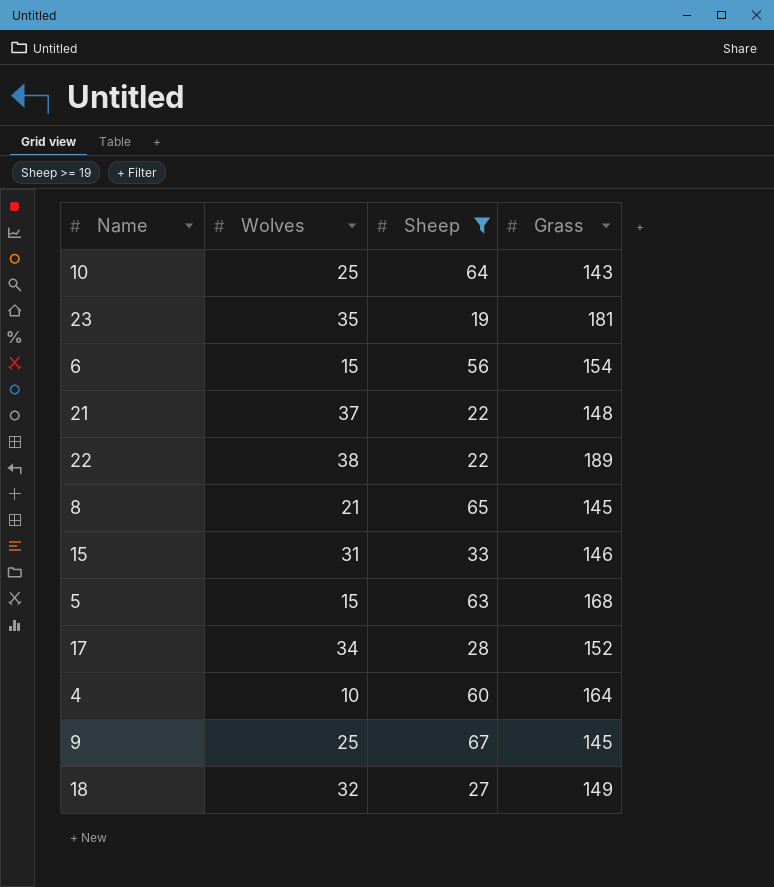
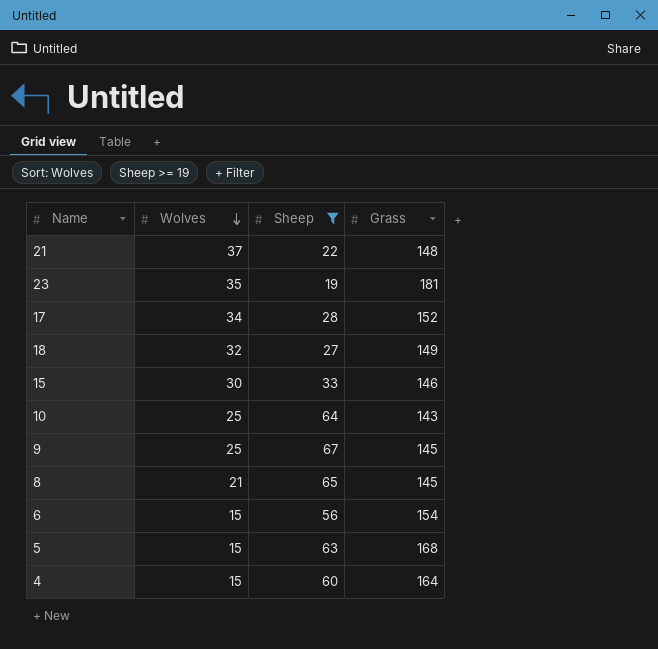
row order: none -> Wolves descending
row 22: 38 | 22 | 189 -> none
15 | Wolves: 31 -> 30
4 | Wolves: 10 -> 15

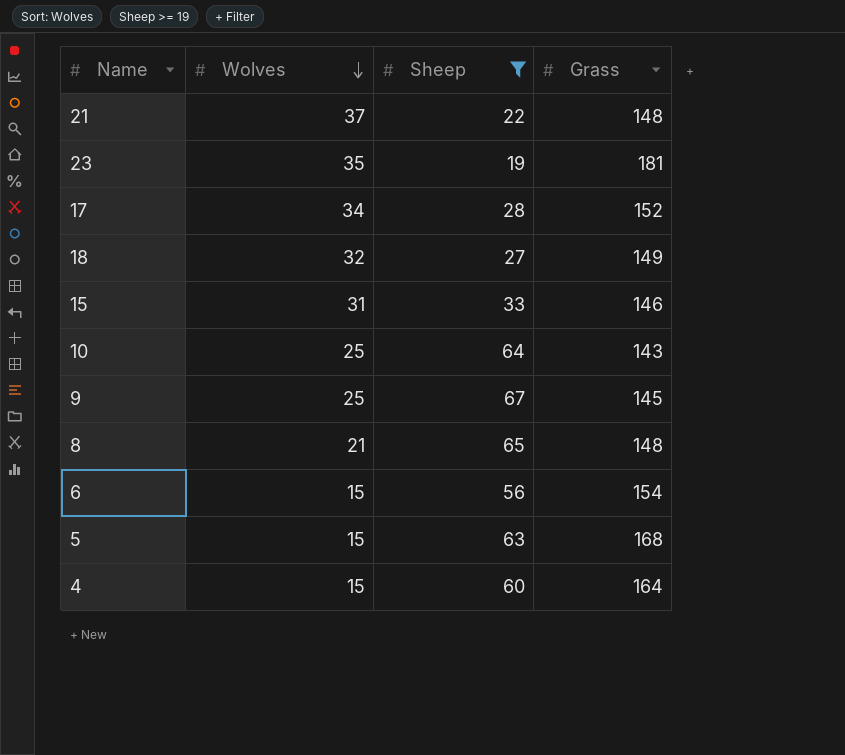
15 | Wolves: 30 -> 31
8 | Grass: 145 -> 148

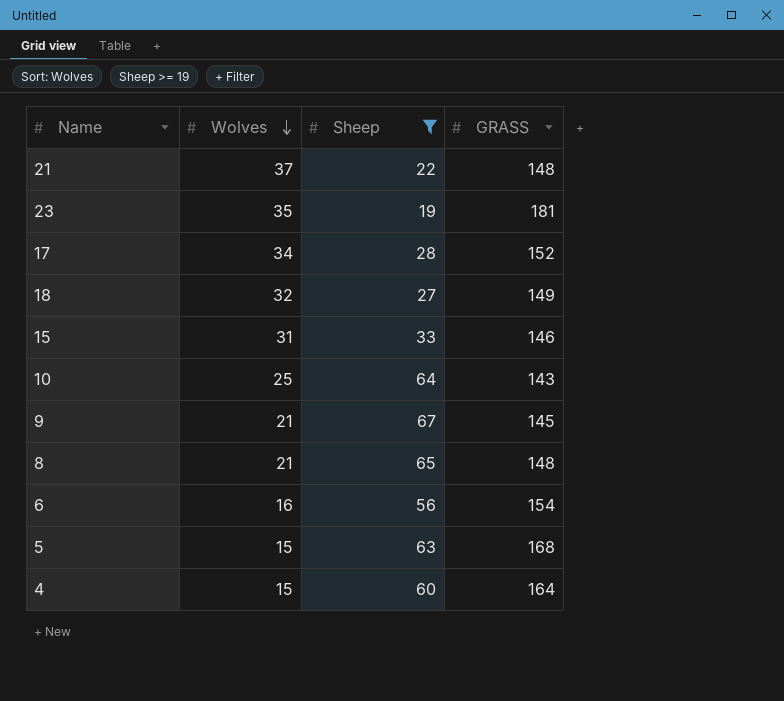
column name: Grass -> GRASS
9 | Wolves: 25 -> 21
6 | Wolves: 15 -> 16

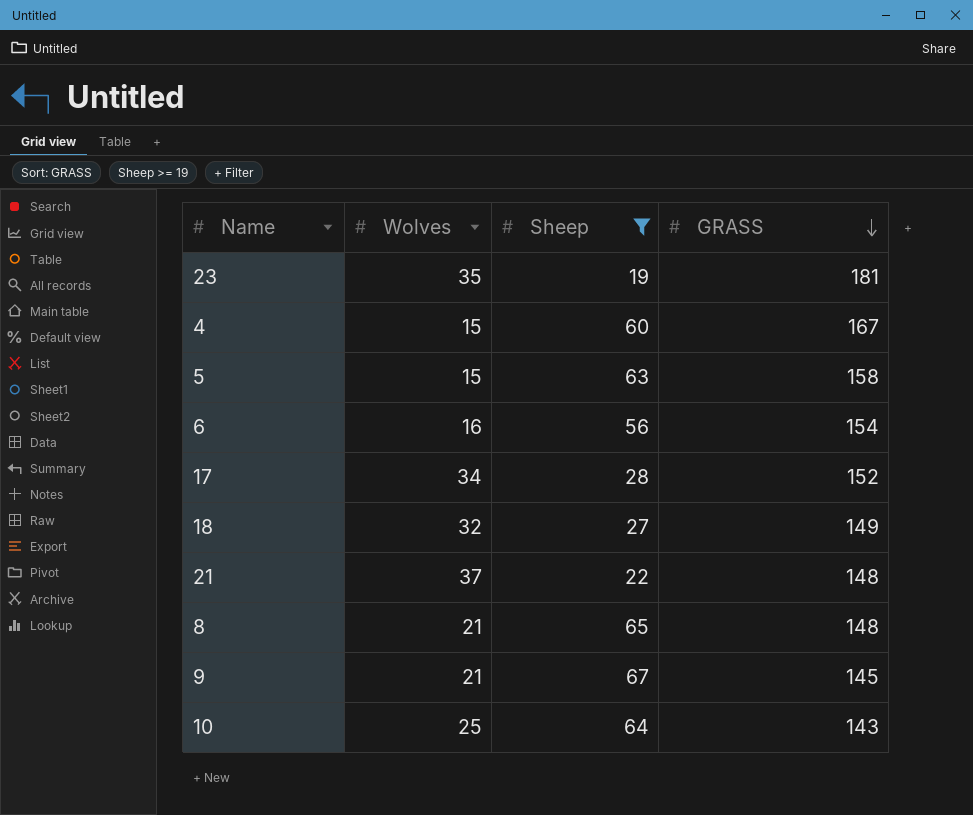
row order: Wolves descending -> GRASS descending
row 15: 31 | 33 | 146 -> none
4 | GRASS: 164 -> 167
5 | GRASS: 168 -> 158

